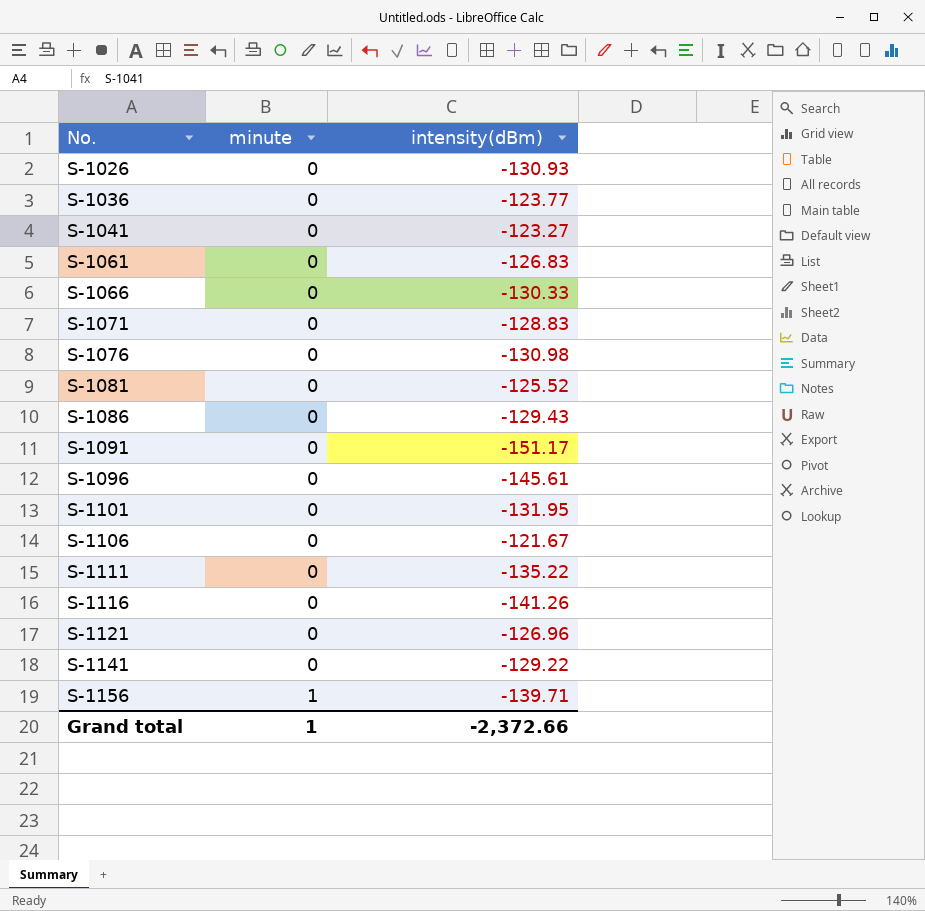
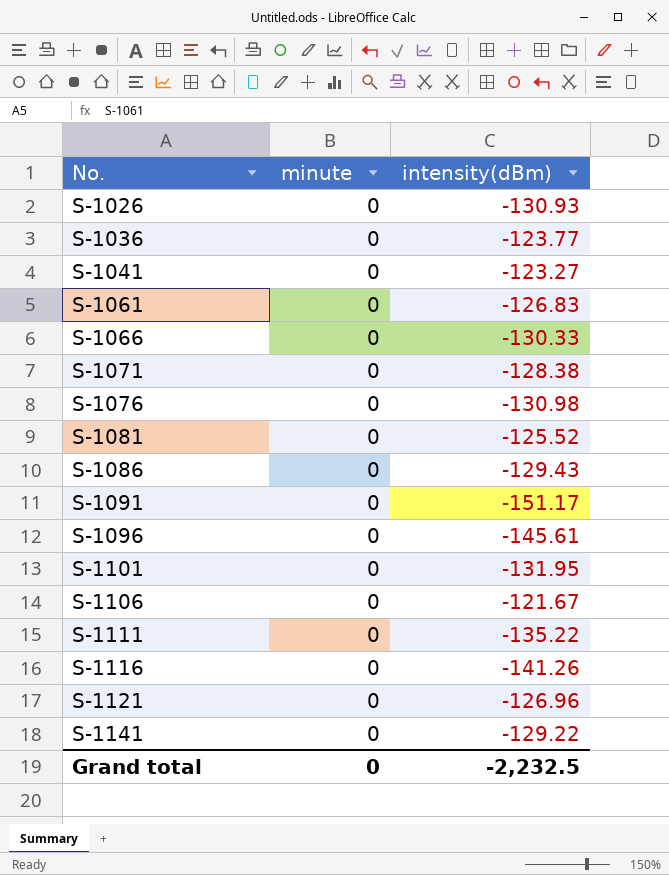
row S-1156: 1 | -139.71 -> none
S-1071 | intensity(dBm): -128.83 -> -128.38
Grand total | minute: 1 -> 0
Grand total | intensity(dBm): -2,372.66 -> -2,232.5

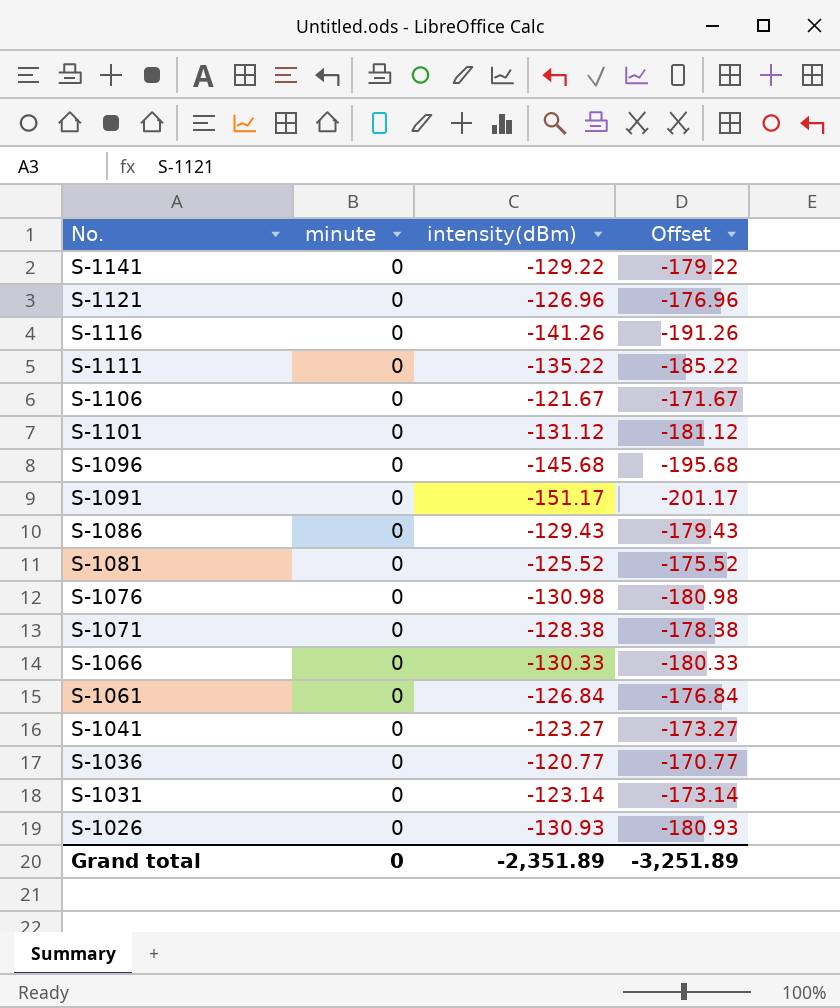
row order: No. ascending -> No. descending
column Offset | formula: none -> [intensity(dBm)] - 50
S-1101 | intensity(dBm): -131.95 -> -131.12
S-1096 | intensity(dBm): -145.61 -> -145.68
S-1061 | intensity(dBm): -126.83 -> -126.84
S-1036 | intensity(dBm): -123.77 -> -120.77
row S-1031: none -> 0 | -123.14 | -173.14
Grand total | intensity(dBm): -2,232.5 -> -2,351.89

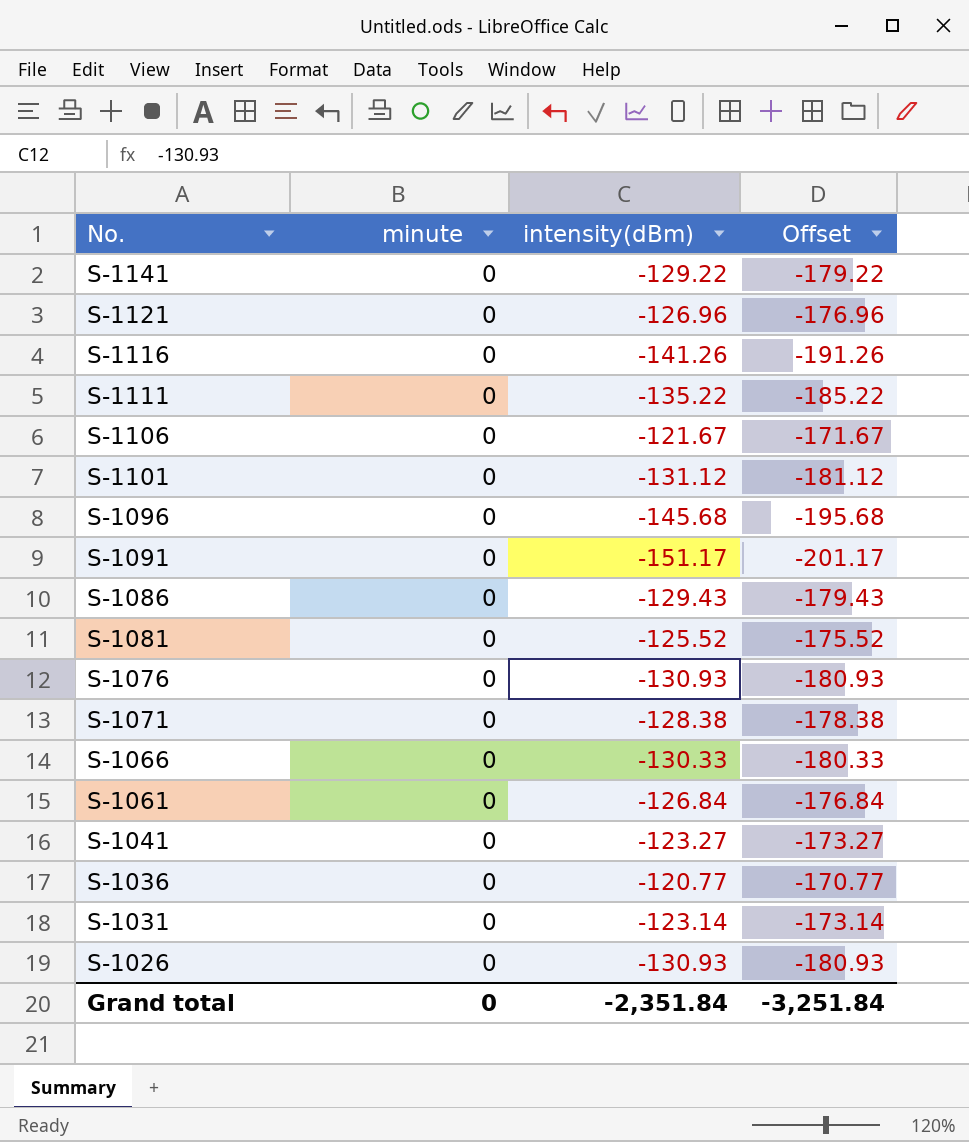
S-1076 | intensity(dBm): -130.98 -> -130.93
S-1076 | Offset: -180.98 -> -180.93
Grand total | intensity(dBm): -2,351.89 -> -2,351.84
Grand total | Offset: -3,251.89 -> -3,251.84

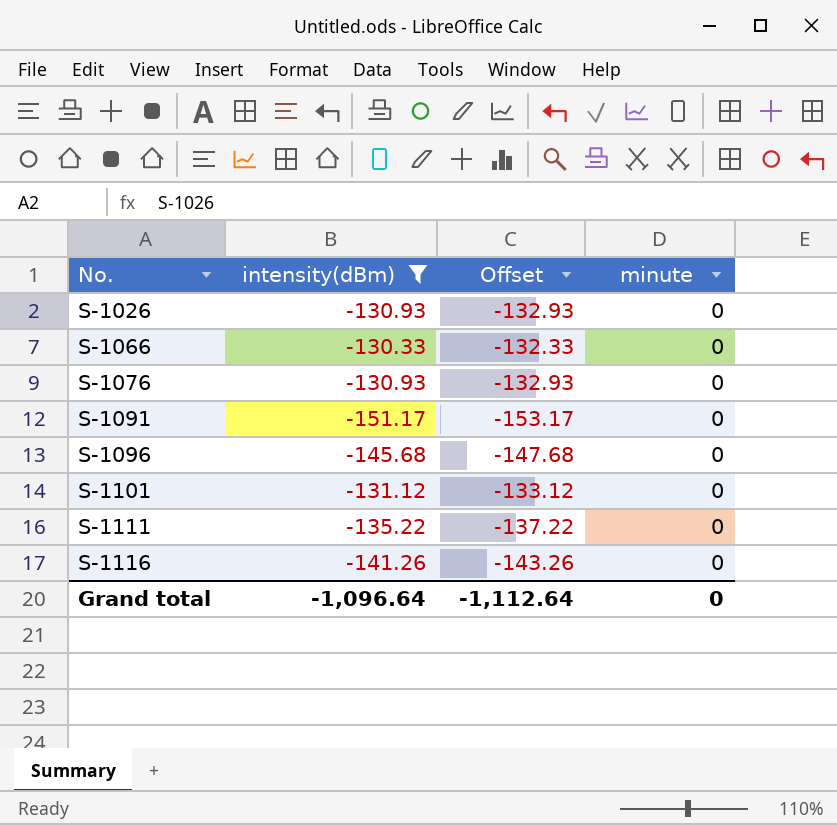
filter: none -> intensity(dBm) <= -130.33
row order: No. descending -> No. ascending
column Offset | formula: [intensity(dBm)] - 50 -> [intensity(dBm)] - 2
column minute | position: 2 -> 4
Grand total | intensity(dBm): -2,351.84 -> -1,096.64
Grand total | Offset: -3,251.84 -> -1,112.64

